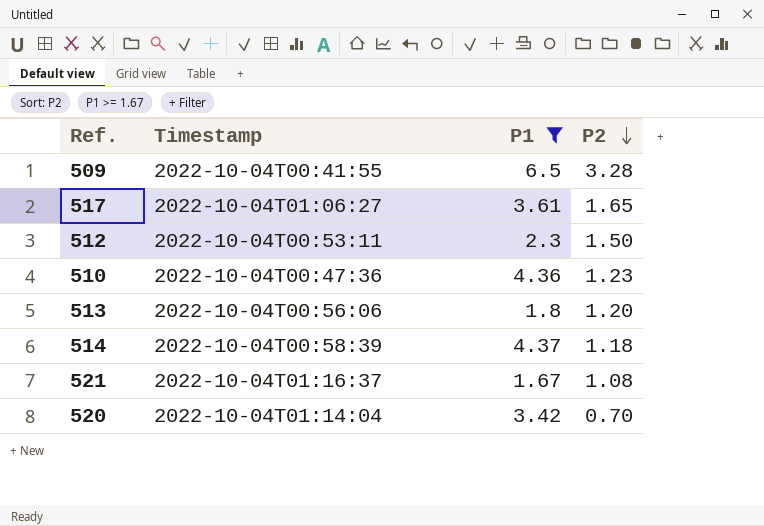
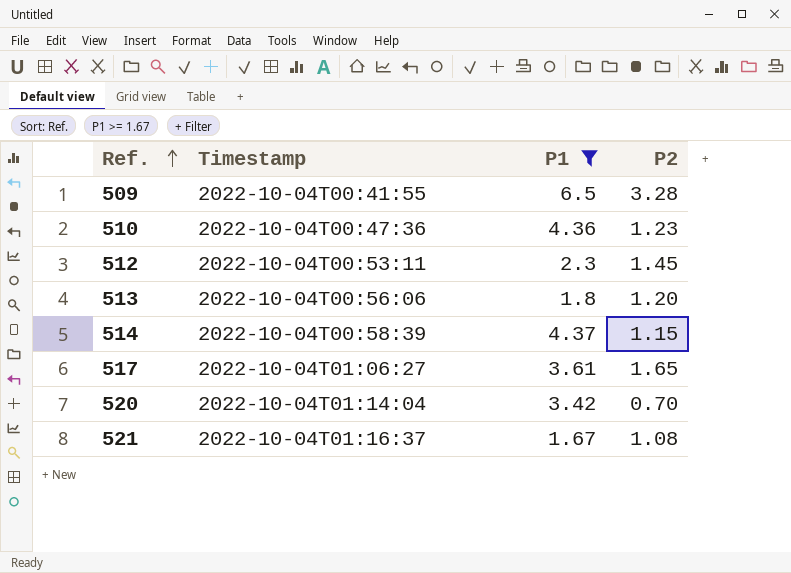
row order: P2 descending -> Ref. ascending
512 | P2: 1.50 -> 1.45
514 | P2: 1.18 -> 1.15

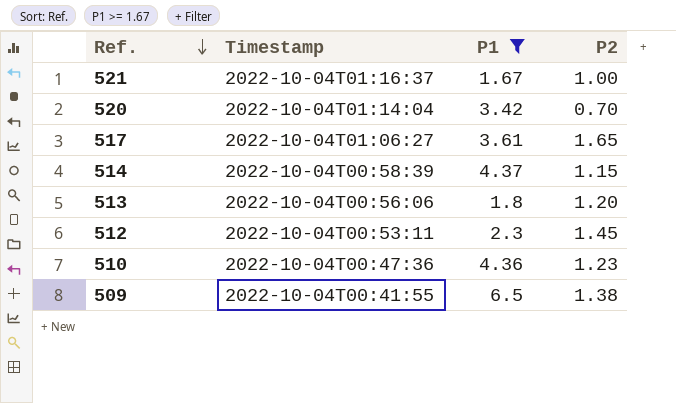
row order: Ref. ascending -> Ref. descending
521 | P2: 1.08 -> 1.00
509 | P2: 3.28 -> 1.38

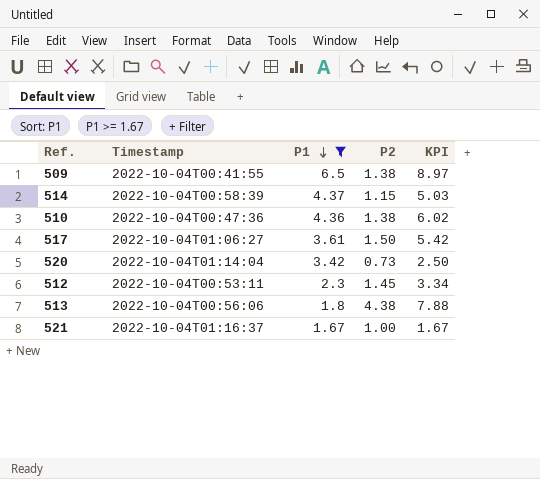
row order: Ref. descending -> P1 descending
column KPI | formula: none -> [P1] * [P2]
510 | P2: 1.23 -> 1.38
517 | P2: 1.65 -> 1.50
520 | P2: 0.70 -> 0.73
513 | P2: 1.20 -> 4.38

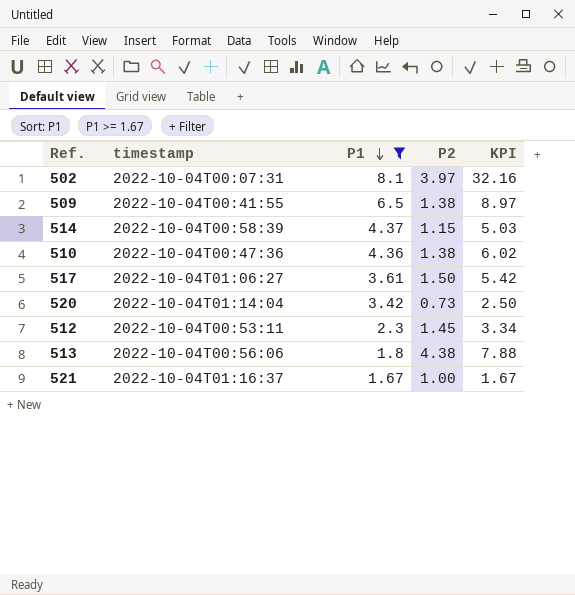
column name: Timestamp -> timestamp
row 502: none -> 2022-10-04T00:07:31 | 8.1 | 3.97 | 32.16

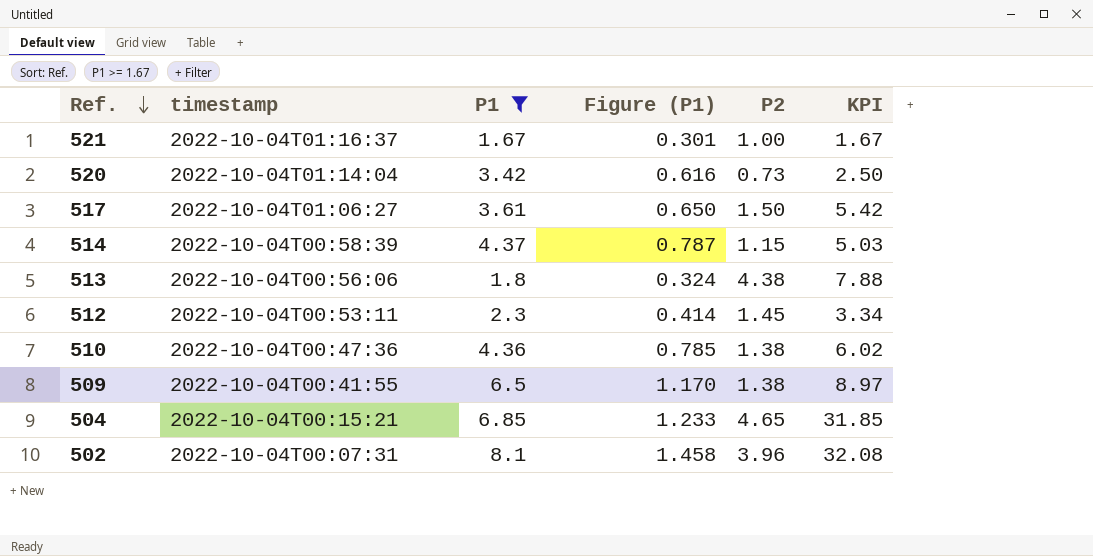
row order: P1 descending -> Ref. descending
column Figure (P1) | formula: none -> [P1] * 0.18
row 504: none -> 2022-10-04T00:15:21 | 6.85 | 1.233 | 4.65 | 31.85
502 | P2: 3.97 -> 3.96
502 | KPI: 32.16 -> 32.08

